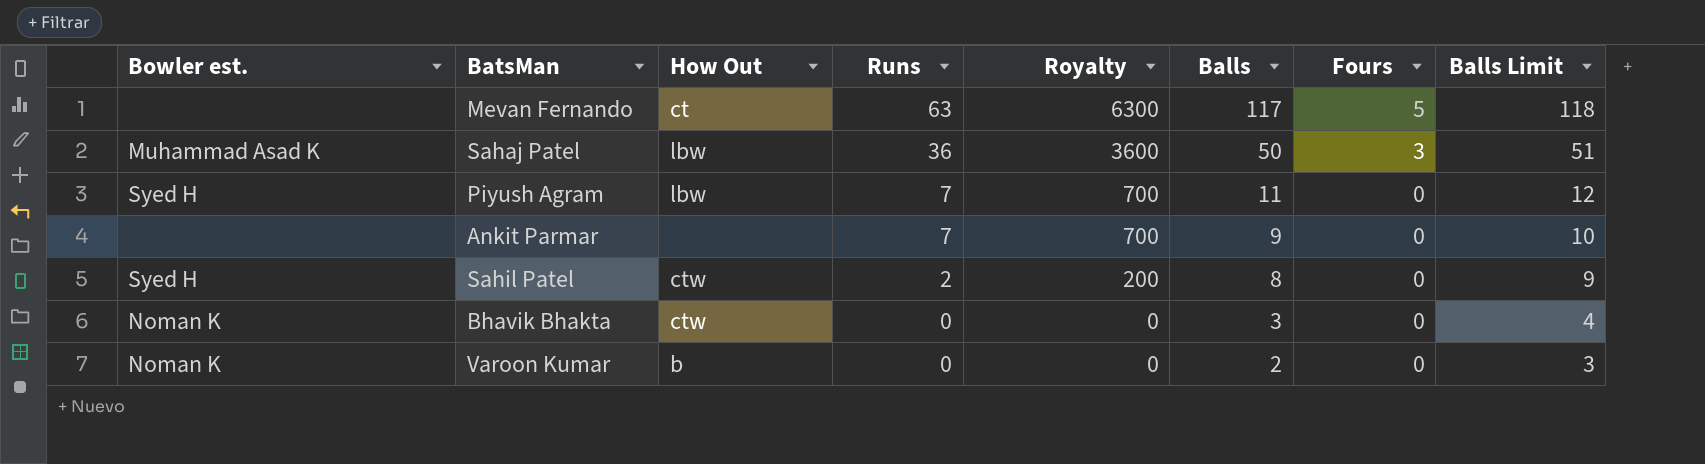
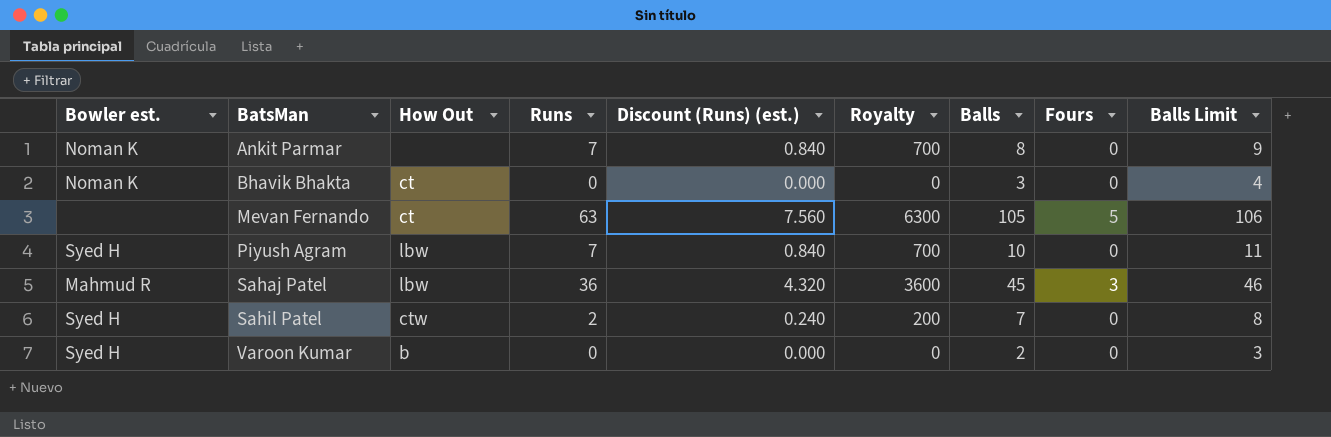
row order: Runs descending -> BatsMan ascending
column Discount (Runs) (est.) | formula: none -> [Runs] * 0.12
Ankit Parmar | Bowler est.: none -> Noman K
Ankit Parmar | Balls: 9 -> 8
Ankit Parmar | Balls Limit: 10 -> 9
Bhavik Bhakta | How Out: ctw -> ct
Mevan Fernando | Balls: 117 -> 105
Mevan Fernando | Balls Limit: 118 -> 106
Piyush Agram | Balls: 11 -> 10
Piyush Agram | Balls Limit: 12 -> 11
Sahaj Patel | Bowler est.: Muhammad Asad K -> Mahmud R
Sahaj Patel | Balls: 50 -> 45
Sahaj Patel | Balls Limit: 51 -> 46
Sahil Patel | Balls: 8 -> 7
Sahil Patel | Balls Limit: 9 -> 8
Varoon Kumar | Bowler est.: Noman K -> Syed H

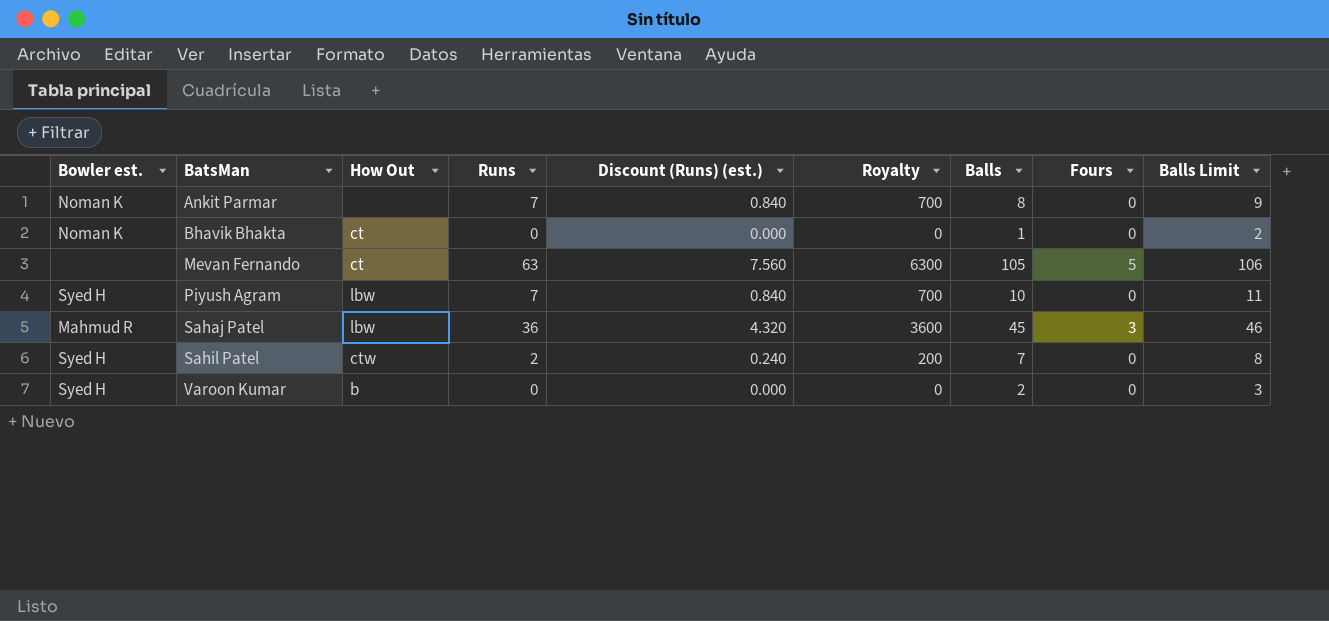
Bhavik Bhakta | Balls: 3 -> 1
Bhavik Bhakta | Balls Limit: 4 -> 2

